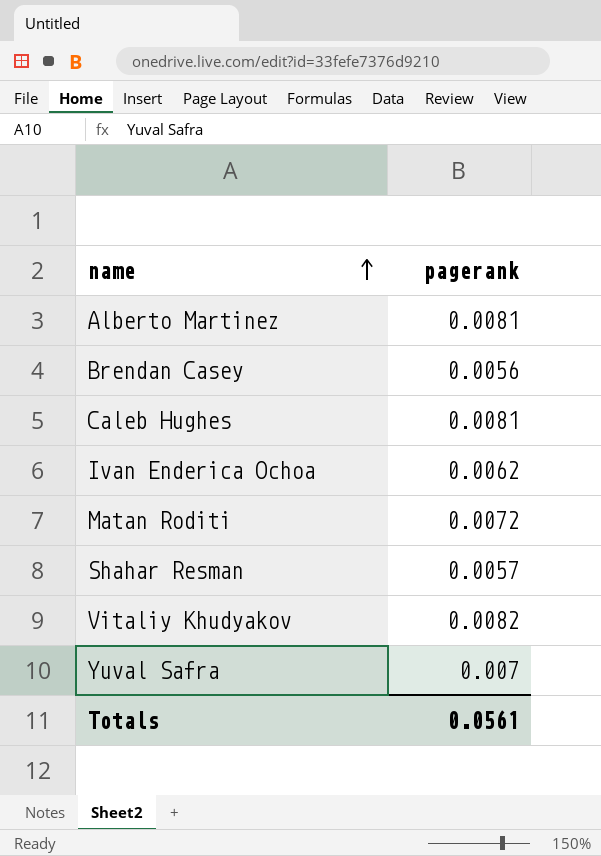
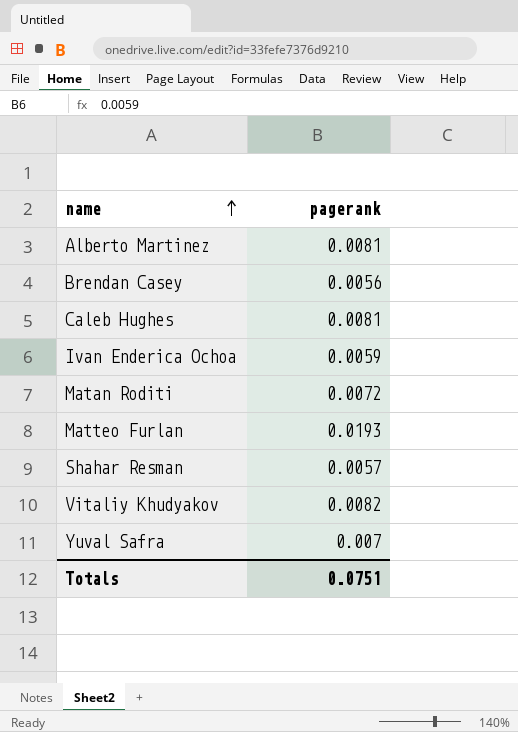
Ivan Enderica Ochoa | pagerank: 0.0062 -> 0.0059
row Matteo Furlan: none -> 0.0193
Totals | pagerank: 0.0561 -> 0.0751

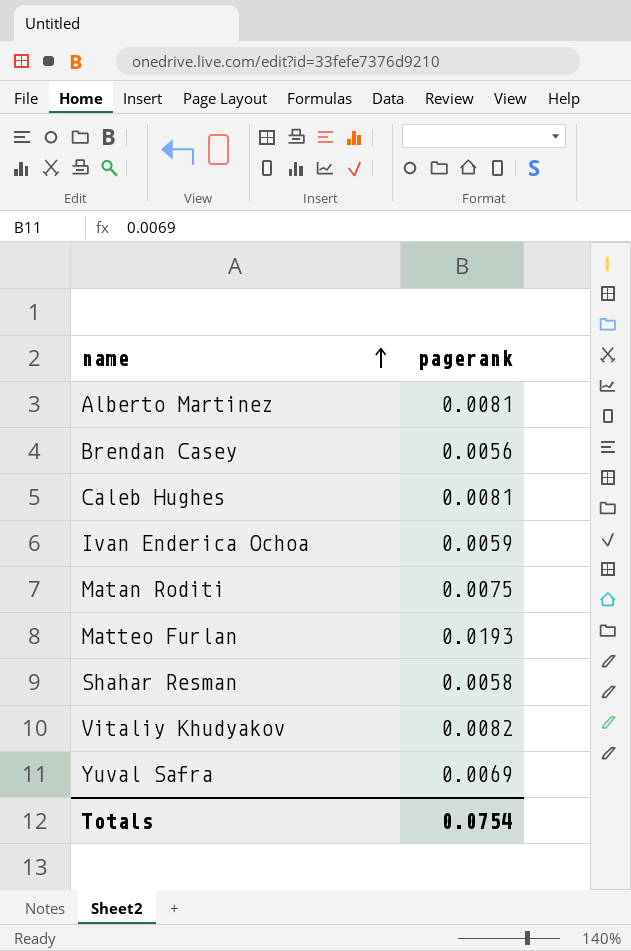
Matan Roditi | pagerank: 0.0072 -> 0.0075
Shahar Resman | pagerank: 0.0057 -> 0.0058
Yuval Safra | pagerank: 0.007 -> 0.0069
Totals | pagerank: 0.0751 -> 0.0754

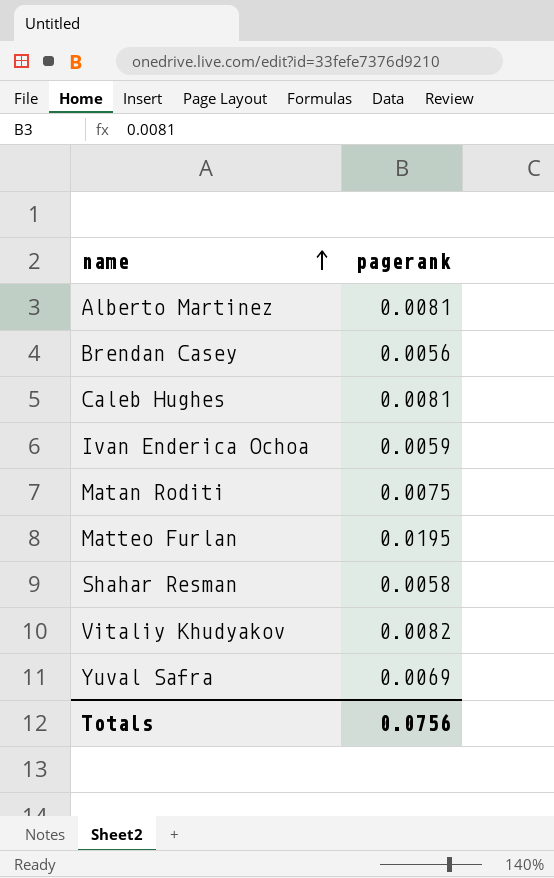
Matteo Furlan | pagerank: 0.0193 -> 0.0195
Totals | pagerank: 0.0754 -> 0.0756

